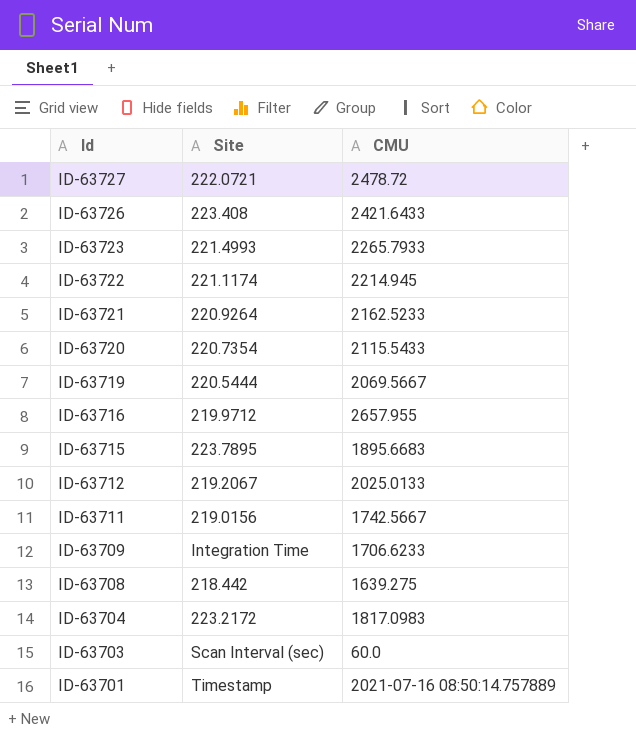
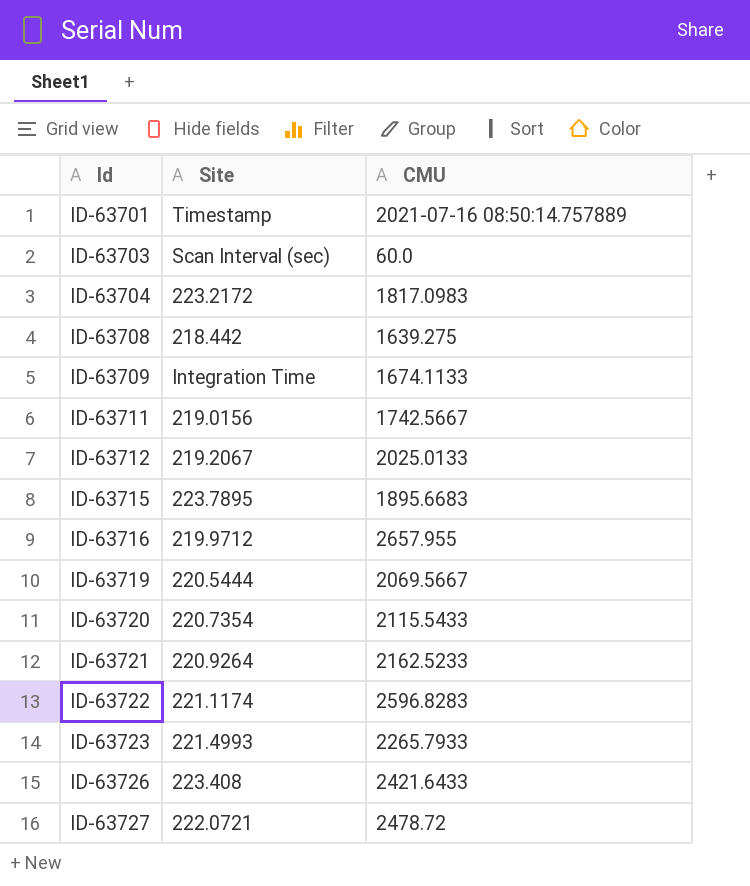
row order: Id descending -> Id ascending
ID-63709 | CMU: 1706.6233 -> 1674.1133
ID-63722 | CMU: 2214.945 -> 2596.8283

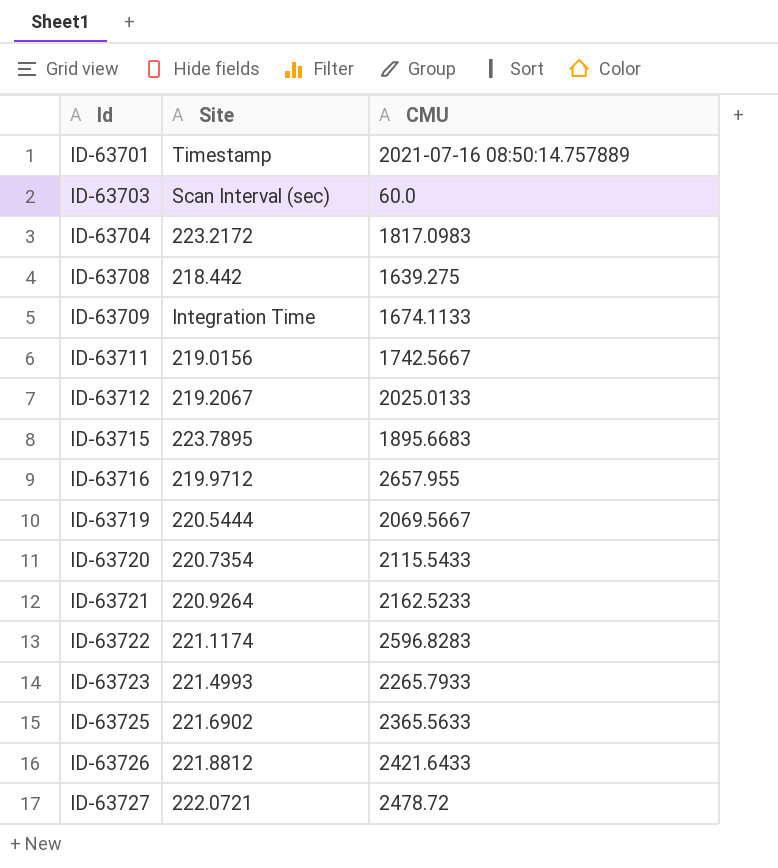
row ID-63725: none -> 221.6902 | 2365.5633
ID-63726 | Site: 223.408 -> 221.8812

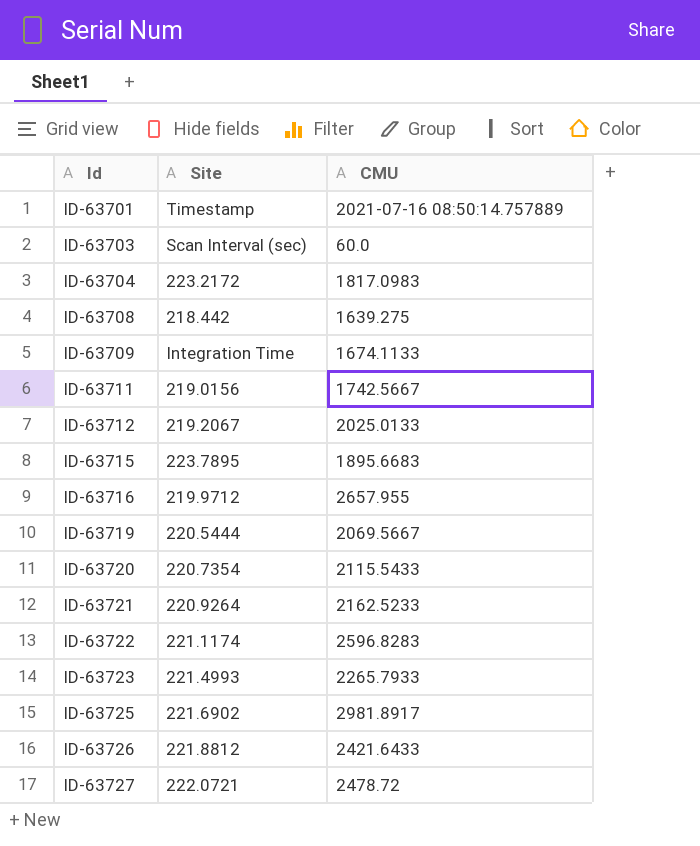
ID-63725 | CMU: 2365.5633 -> 2981.8917

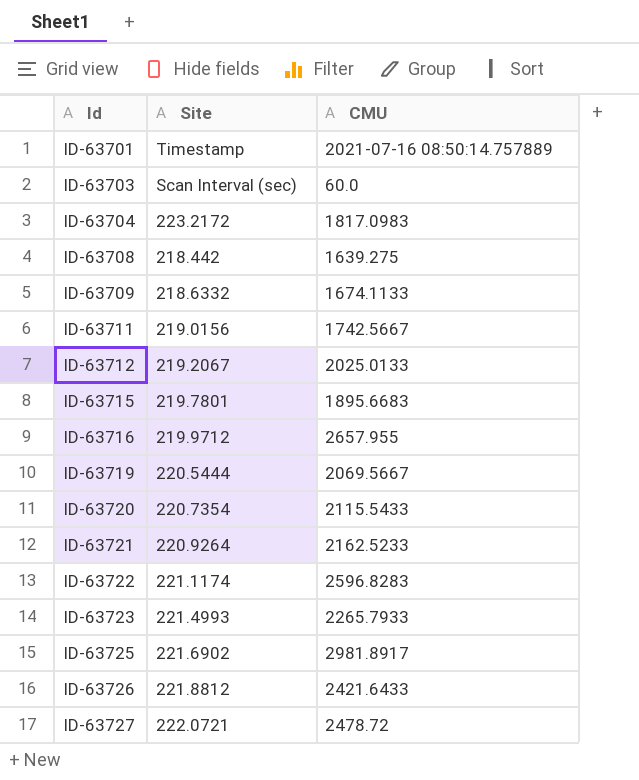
ID-63709 | Site: Integration Time -> 218.6332
ID-63715 | Site: 223.7895 -> 219.7801

